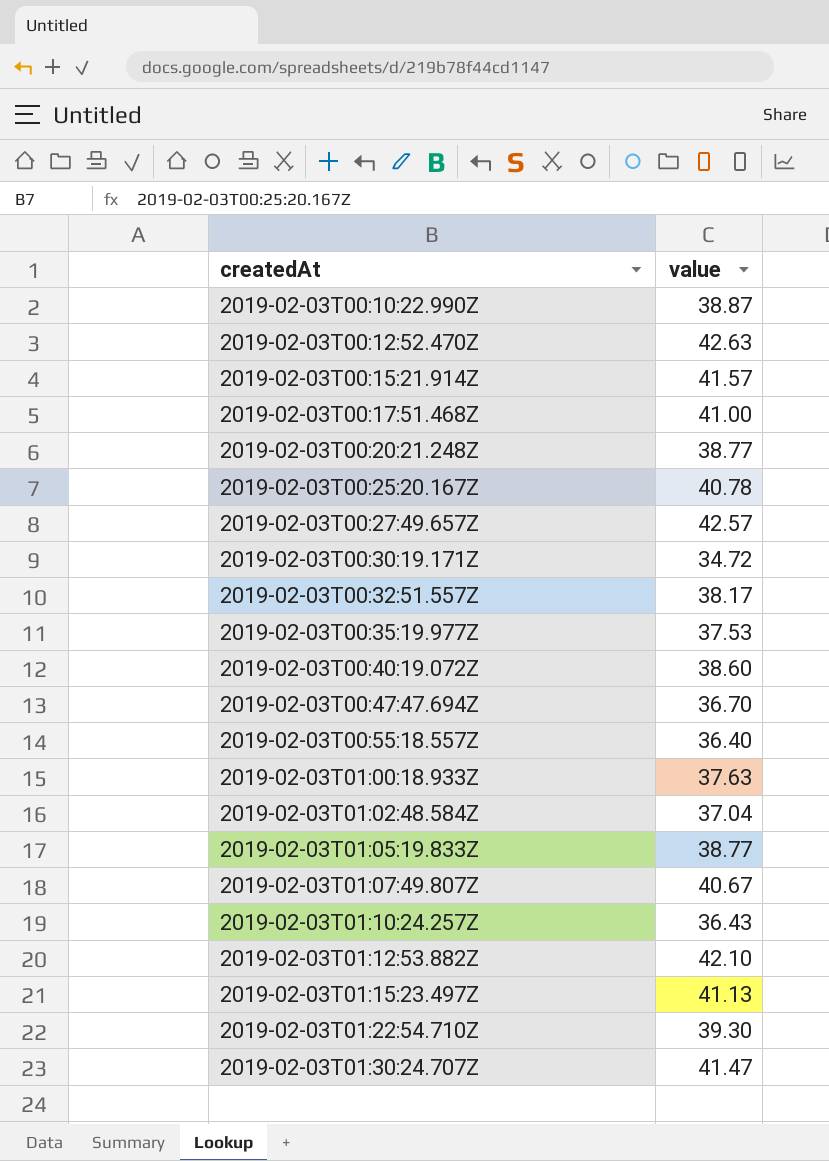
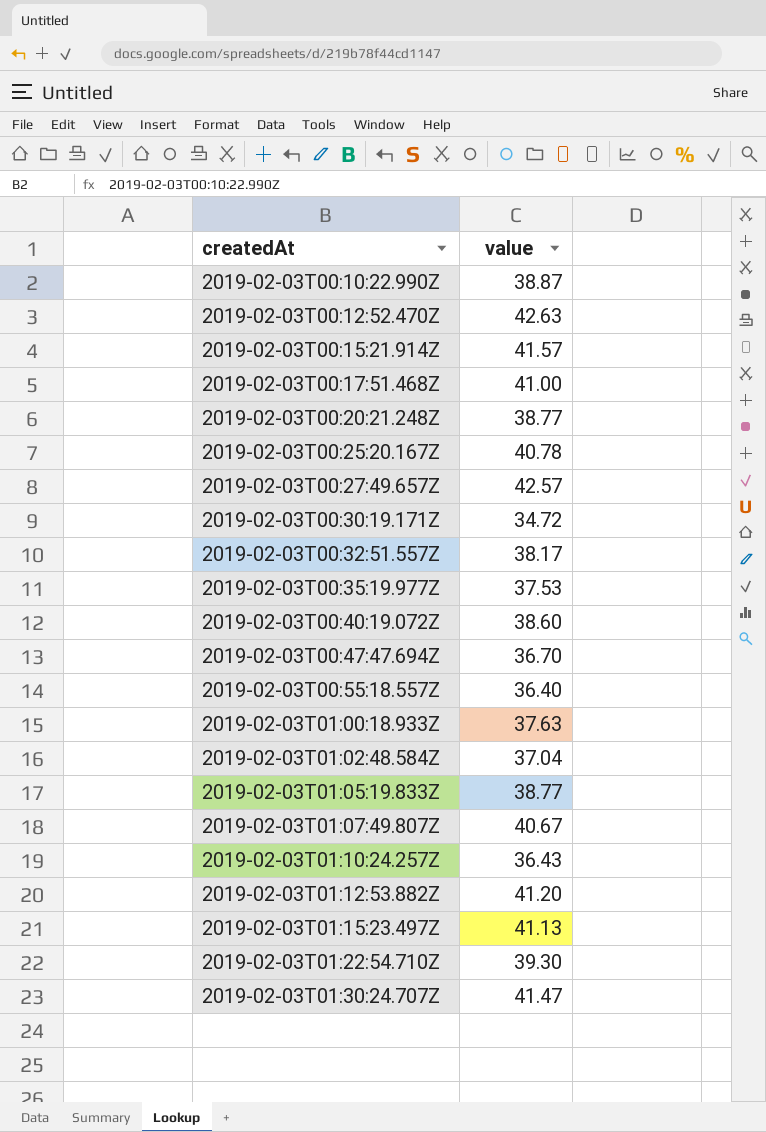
2019-02-03T01:12:53.882Z | value: 42.10 -> 41.20

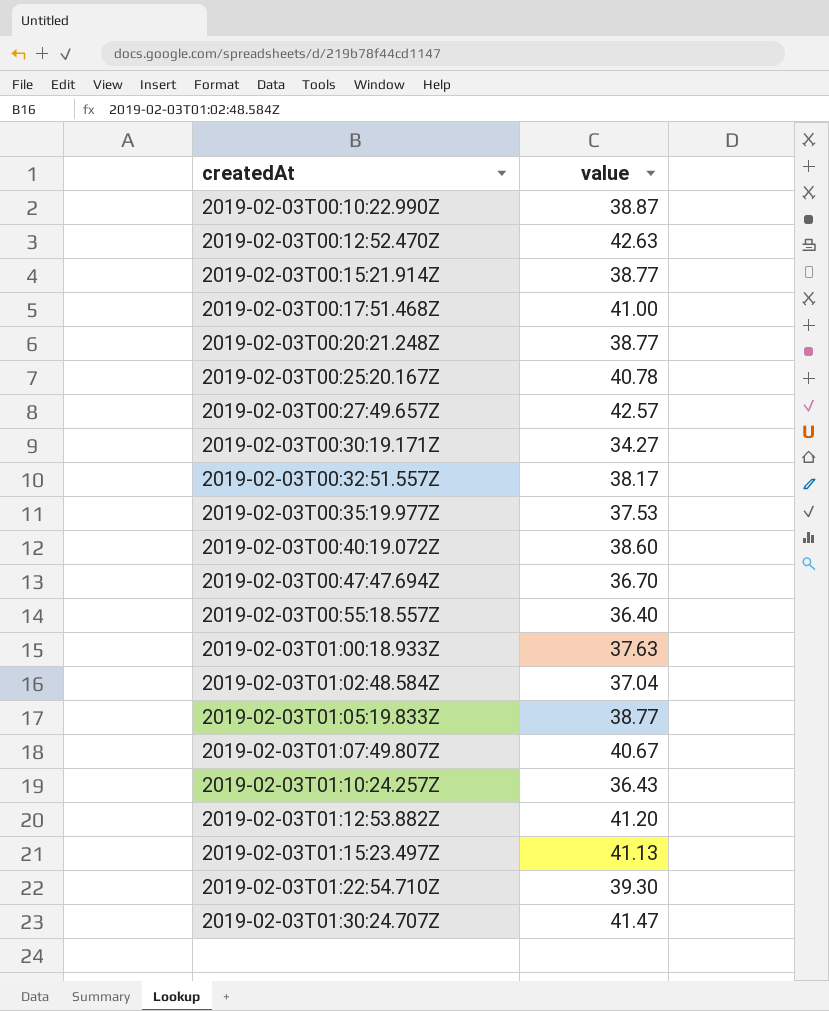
2019-02-03T00:15:21.914Z | value: 41.57 -> 38.77
2019-02-03T00:30:19.171Z | value: 34.72 -> 34.27

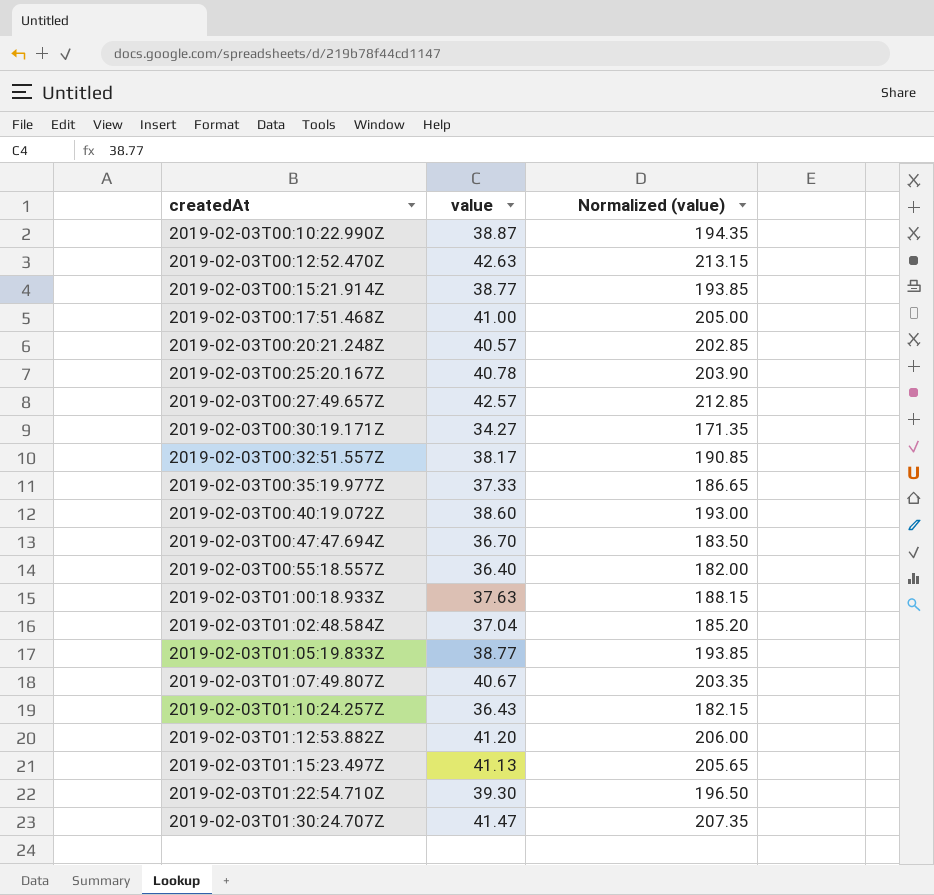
column Normalized (value) | formula: none -> [value] * 5
2019-02-03T00:20:21.248Z | value: 38.77 -> 40.57
2019-02-03T00:35:19.977Z | value: 37.53 -> 37.33

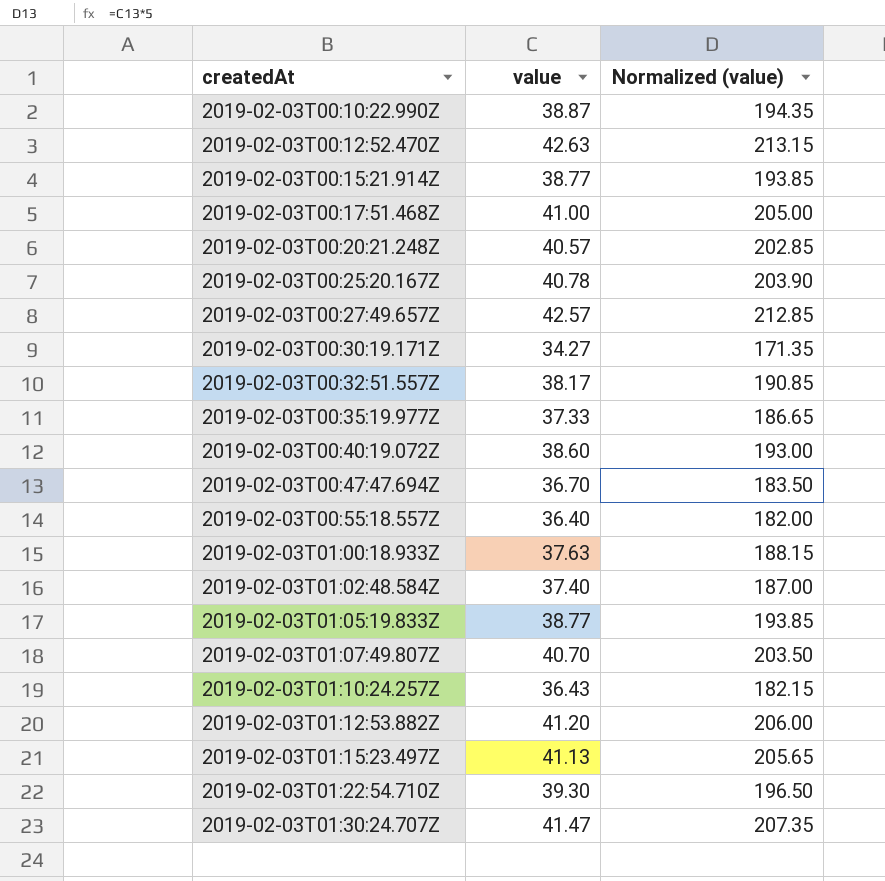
2019-02-03T01:02:48.584Z | value: 37.04 -> 37.40
2019-02-03T01:02:48.584Z | Normalized (value): 185.20 -> 187.00
2019-02-03T01:07:49.807Z | value: 40.67 -> 40.70
2019-02-03T01:07:49.807Z | Normalized (value): 203.35 -> 203.50

